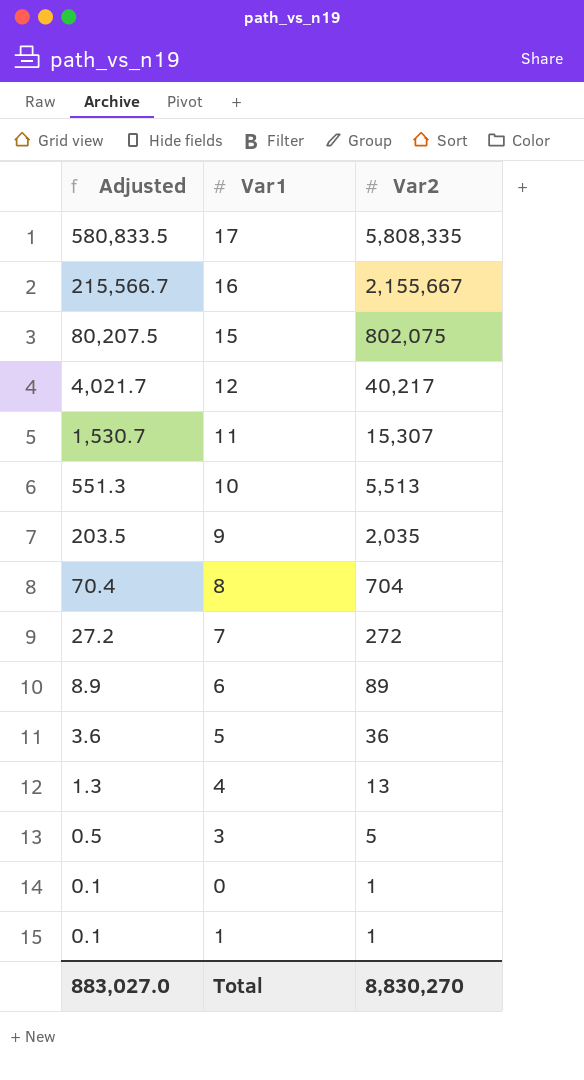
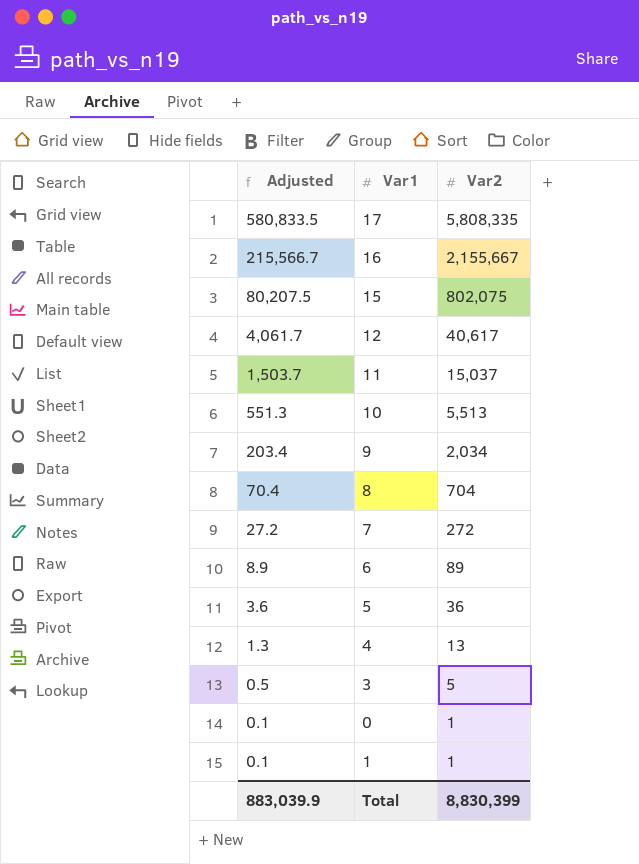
12 | Adjusted: 4,021.7 -> 4,061.7
12 | Var2: 40,217 -> 40,617
11 | Adjusted: 1,530.7 -> 1,503.7
11 | Var2: 15,307 -> 15,037
9 | Adjusted: 203.5 -> 203.4
9 | Var2: 2,035 -> 2,034
Total | Adjusted: 883,027.0 -> 883,039.9
Total | Var2: 8,830,270 -> 8,830,399

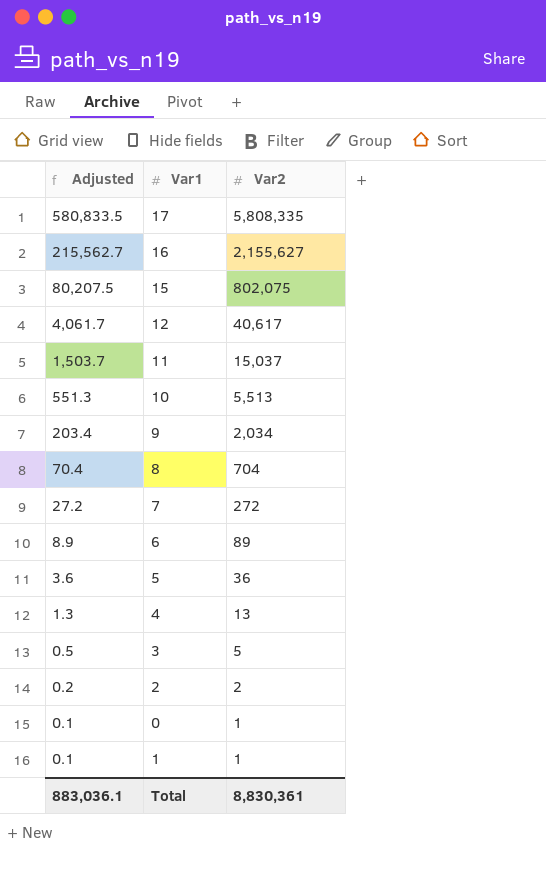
16 | Adjusted: 215,566.7 -> 215,562.7
16 | Var2: 2,155,667 -> 2,155,627
row 2: none -> 0.2 | 2
Total | Adjusted: 883,039.9 -> 883,036.1
Total | Var2: 8,830,399 -> 8,830,361

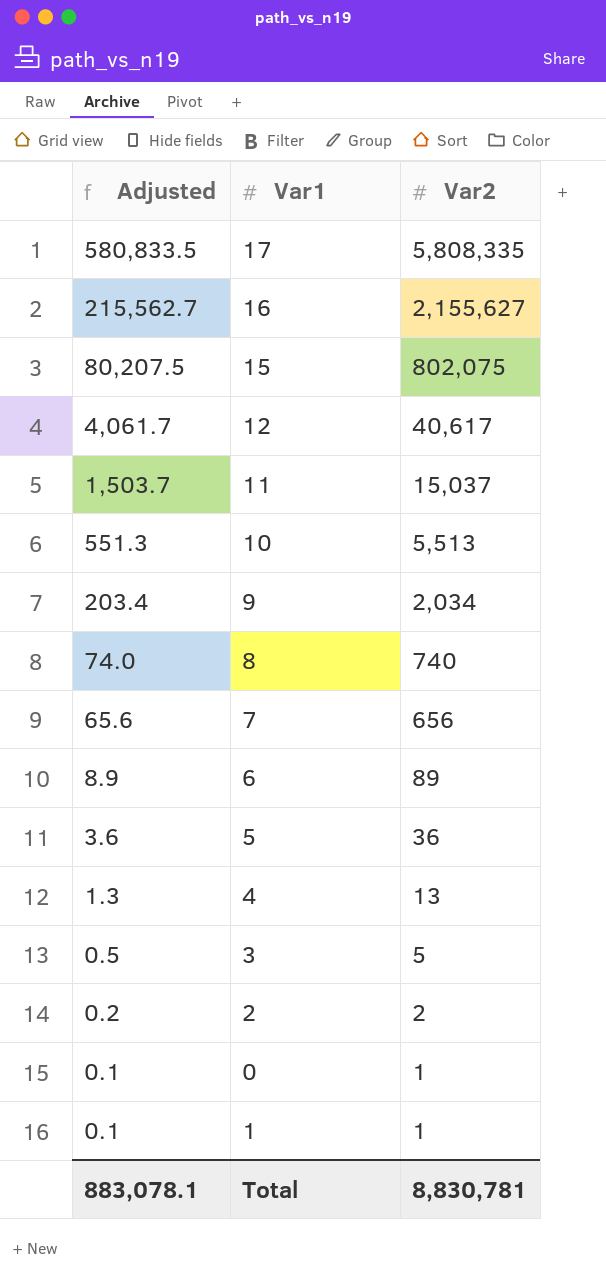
8 | Adjusted: 70.4 -> 74.0
8 | Var2: 704 -> 740
7 | Adjusted: 27.2 -> 65.6
7 | Var2: 272 -> 656
Total | Adjusted: 883,036.1 -> 883,078.1
Total | Var2: 8,830,361 -> 8,830,781

